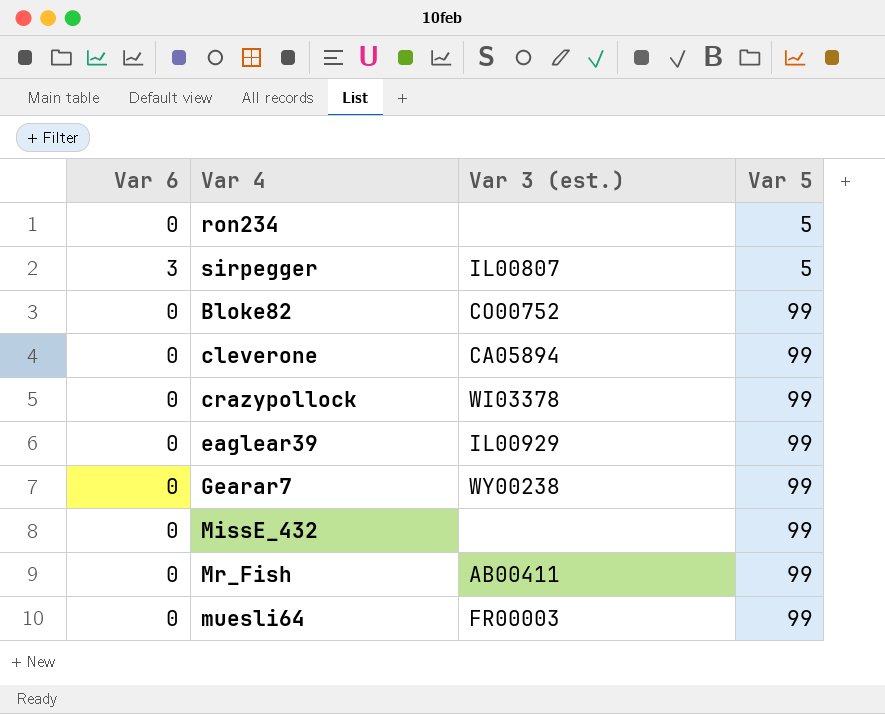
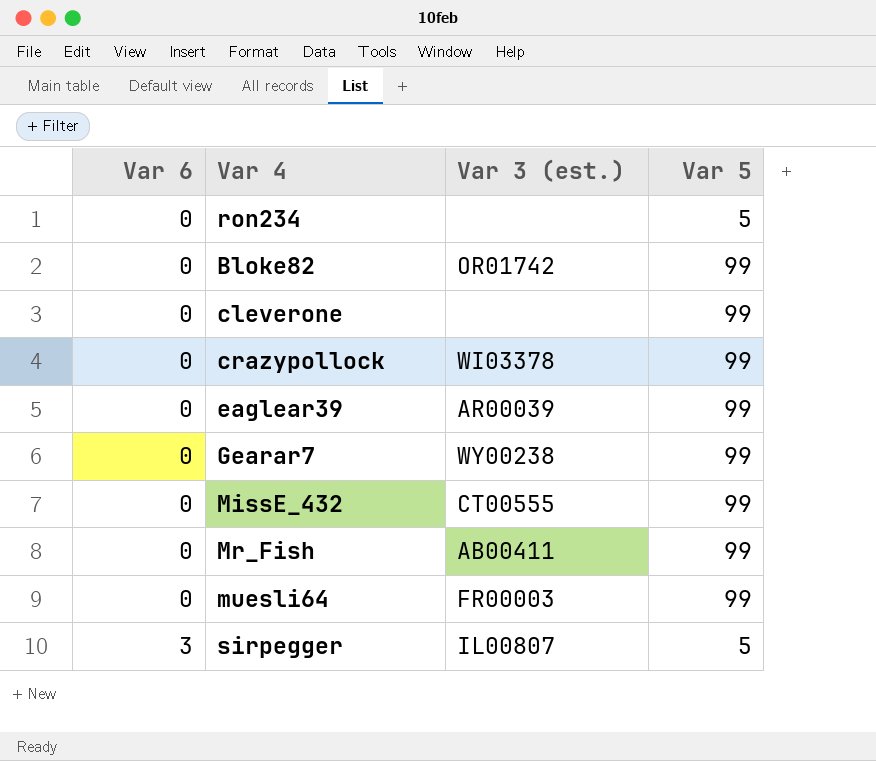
row order: Var 5 ascending -> Var 6 ascending
Bloke82 | Var 3 (est.): CO00752 -> OR01742
cleverone | Var 3 (est.): CA05894 -> none
eaglear39 | Var 3 (est.): IL00929 -> AR00039
MissE_432 | Var 3 (est.): none -> CT00555

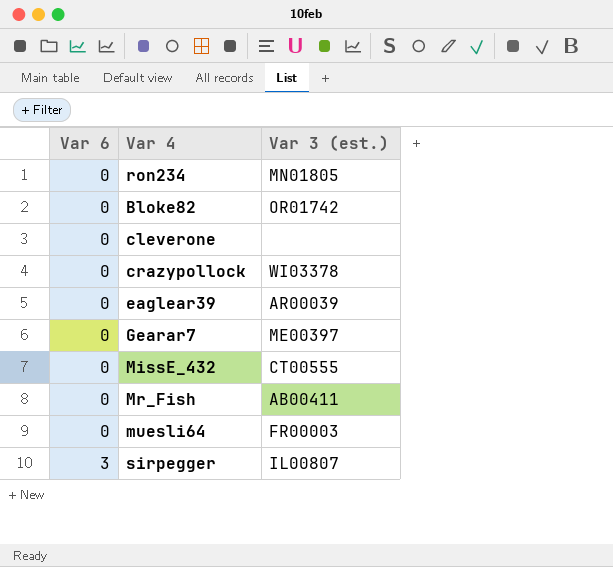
column Var 5 | position: 4 -> none
ron234 | Var 3 (est.): none -> MN01805
Gearar7 | Var 3 (est.): WY00238 -> ME00397

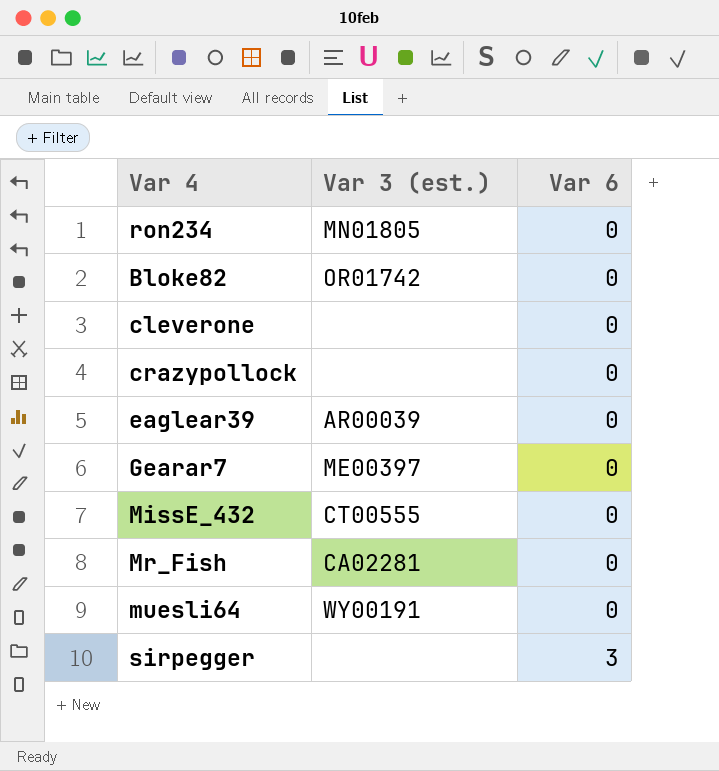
column Var 6 | position: 1 -> 3
crazypollock | Var 3 (est.): WI03378 -> none
Mr_Fish | Var 3 (est.): AB00411 -> CA02281
muesli64 | Var 3 (est.): FR00003 -> WY00191
sirpegger | Var 3 (est.): IL00807 -> none

